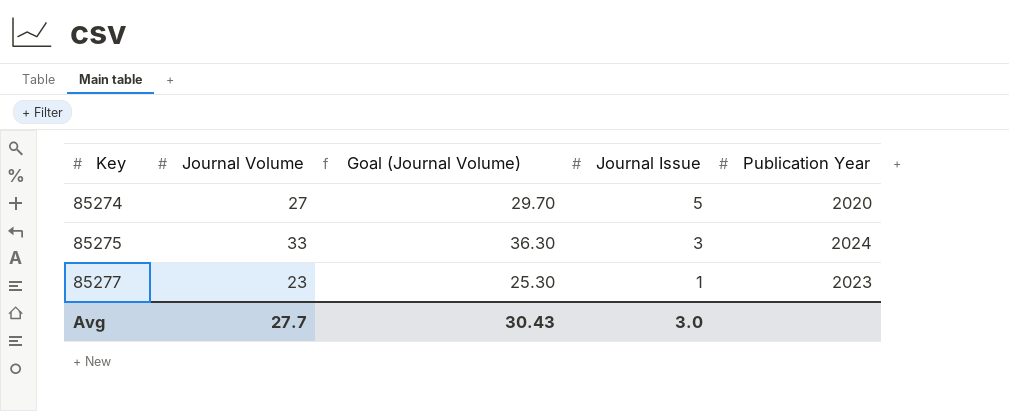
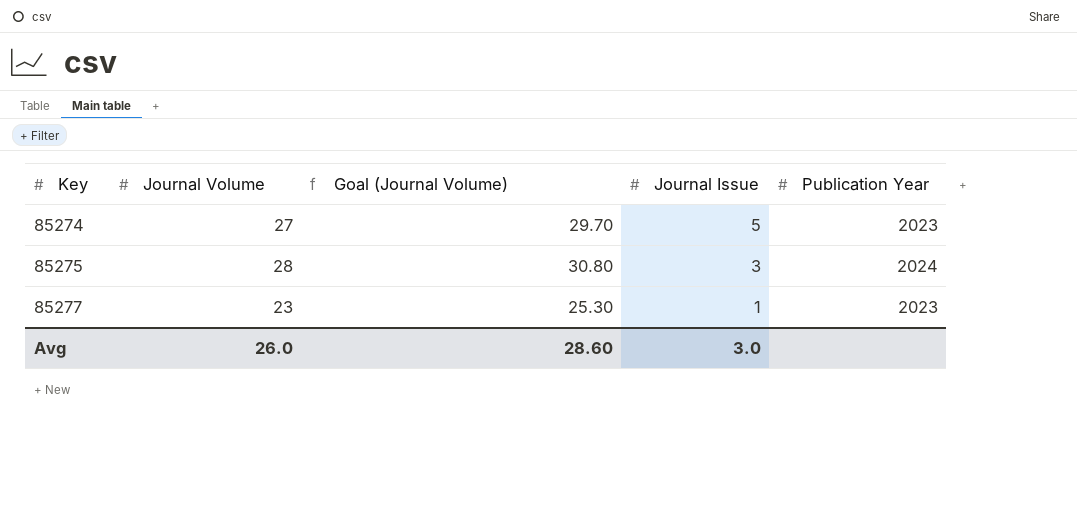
85274 | Publication Year: 2020 -> 2023
85275 | Journal Volume: 33 -> 28
85275 | Goal (Journal Volume): 36.30 -> 30.80
Avg | Journal Volume: 27.7 -> 26.0
Avg | Goal (Journal Volume): 30.43 -> 28.60

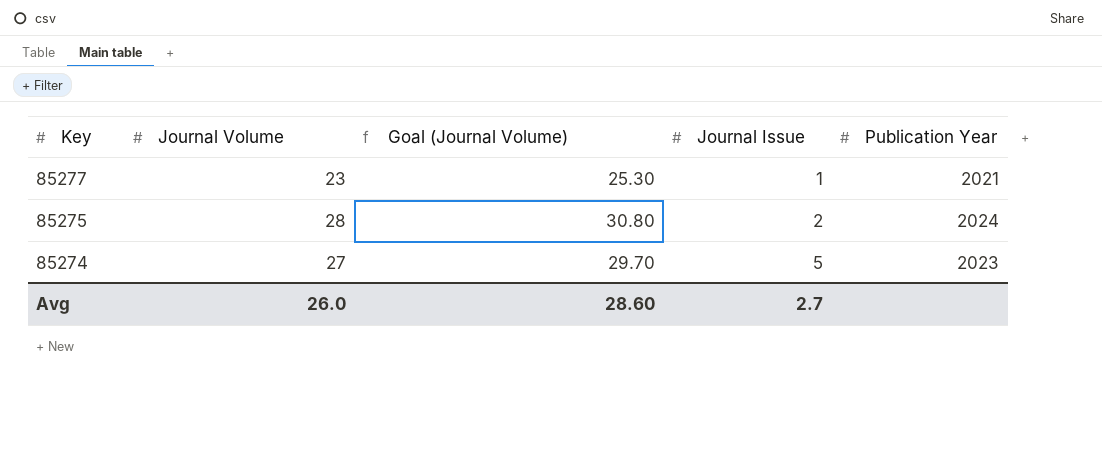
row order: Key ascending -> Key descending
85277 | Publication Year: 2023 -> 2021
85275 | Journal Issue: 3 -> 2
Avg | Journal Issue: 3.0 -> 2.7

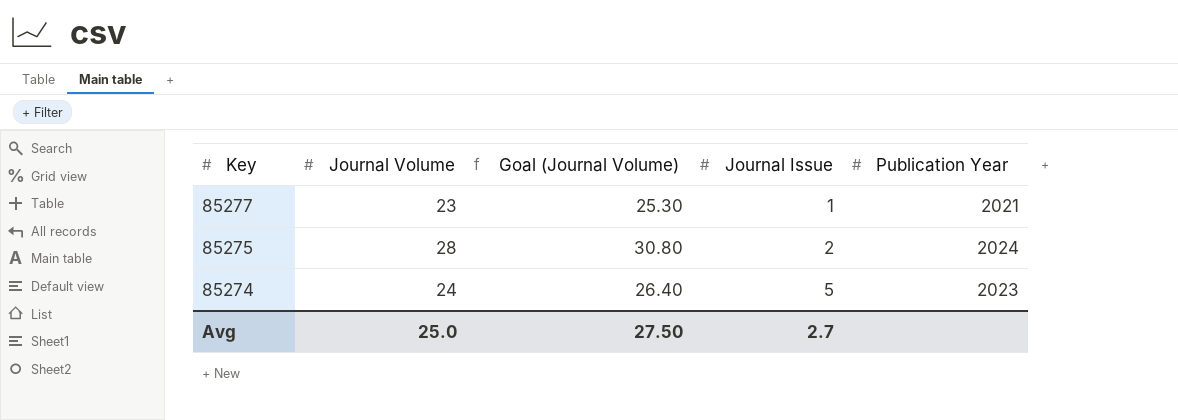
85274 | Journal Volume: 27 -> 24
85274 | Goal (Journal Volume): 29.70 -> 26.40
Avg | Journal Volume: 26.0 -> 25.0
Avg | Goal (Journal Volume): 28.60 -> 27.50

